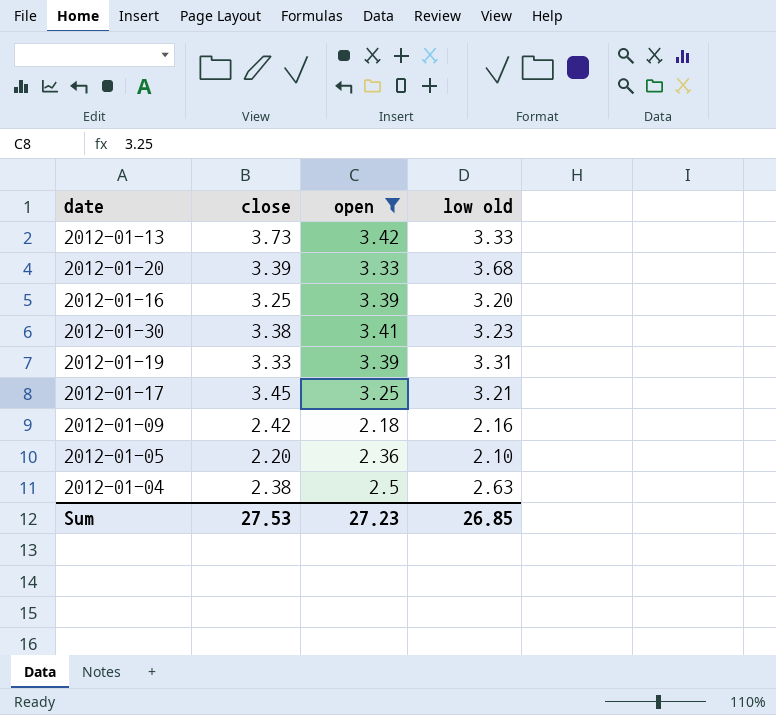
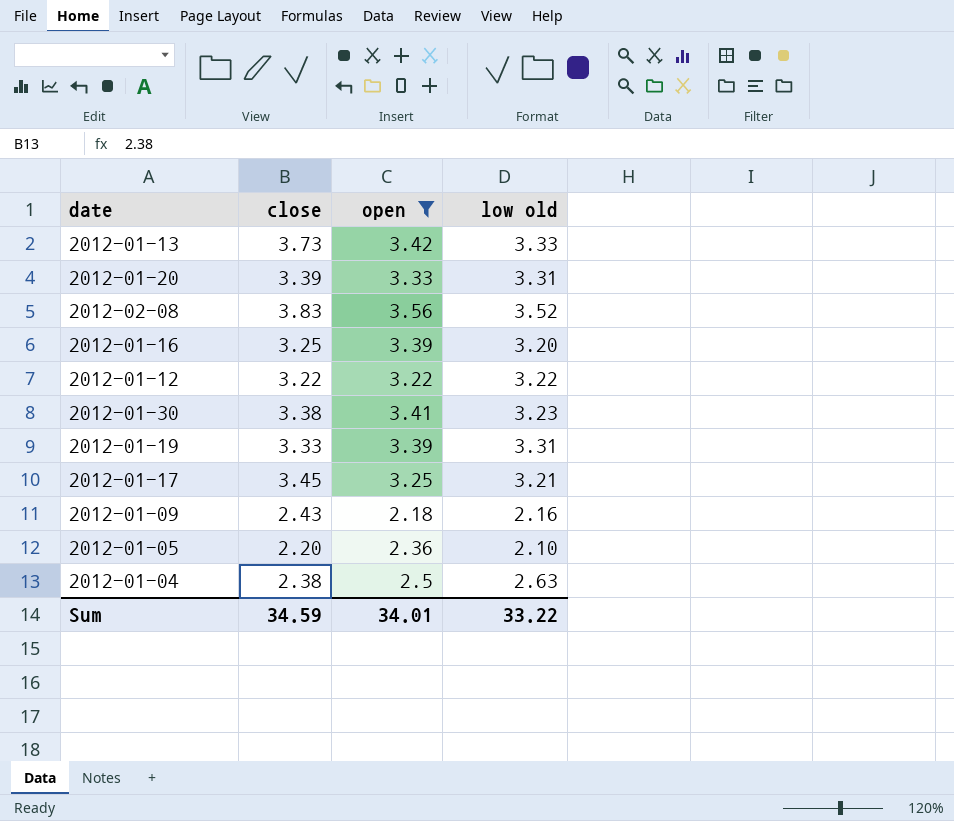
2012-01-20 | low old: 3.68 -> 3.31
row 2012-02-08: none -> 3.83 | 3.56 | 3.52
row 2012-01-12: none -> 3.22 | 3.22 | 3.22
2012-01-09 | close: 2.42 -> 2.43
Sum | close: 27.53 -> 34.59
Sum | open: 27.23 -> 34.01
Sum | low old: 26.85 -> 33.22

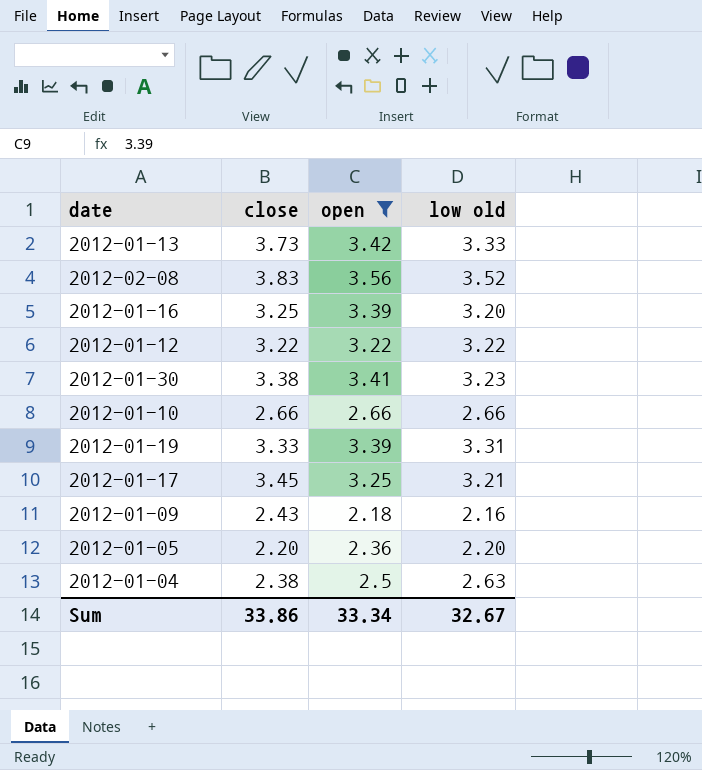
row 2012-01-20: 3.39 | 3.33 | 3.31 -> none
row 2012-01-10: none -> 2.66 | 2.66 | 2.66
2012-01-05 | low old: 2.10 -> 2.20
Sum | close: 34.59 -> 33.86
Sum | open: 34.01 -> 33.34
Sum | low old: 33.22 -> 32.67

